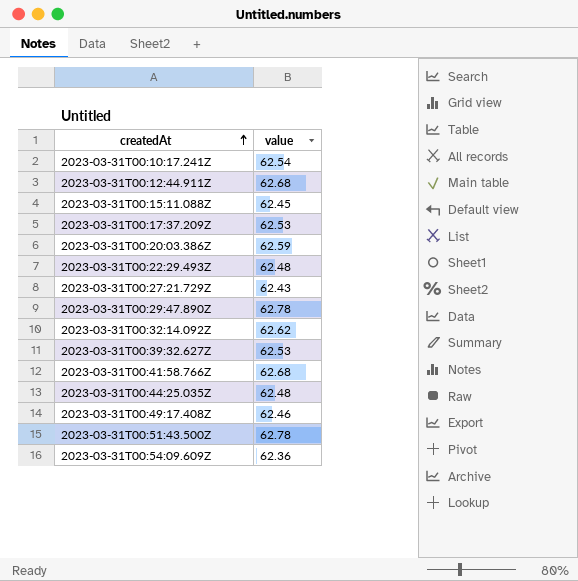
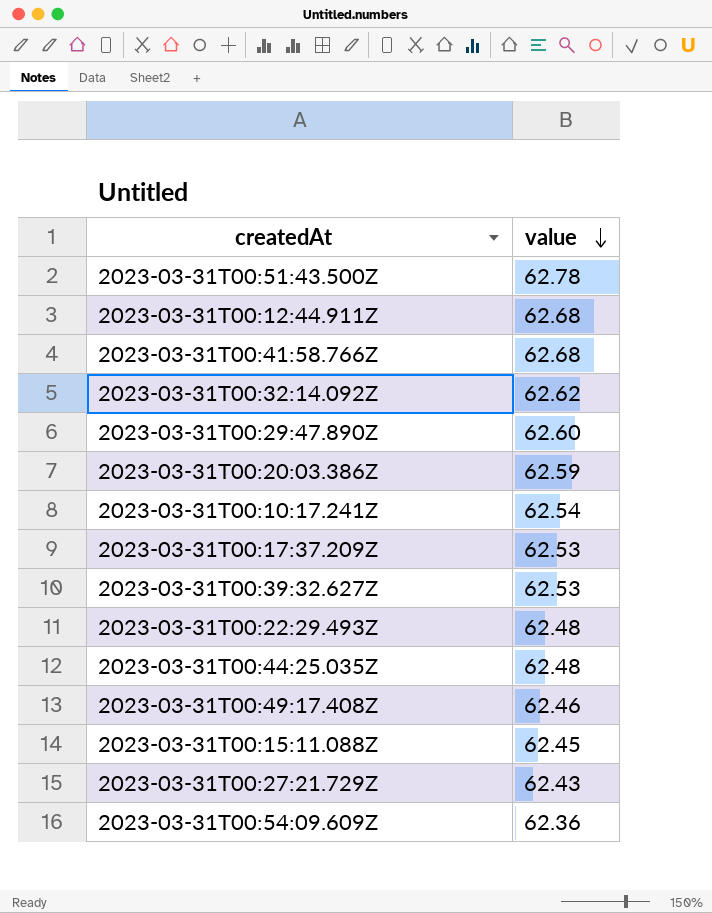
row order: createdAt ascending -> value descending
2023-03-31T00:29:47.890Z | value: 62.78 -> 62.60

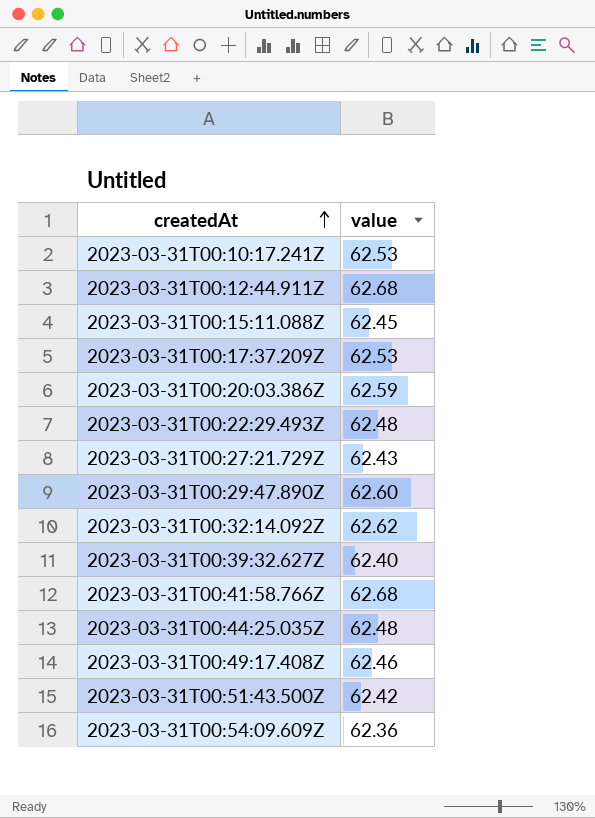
row order: value descending -> createdAt ascending
2023-03-31T00:10:17.241Z | value: 62.54 -> 62.53
2023-03-31T00:39:32.627Z | value: 62.53 -> 62.40
2023-03-31T00:51:43.500Z | value: 62.78 -> 62.42

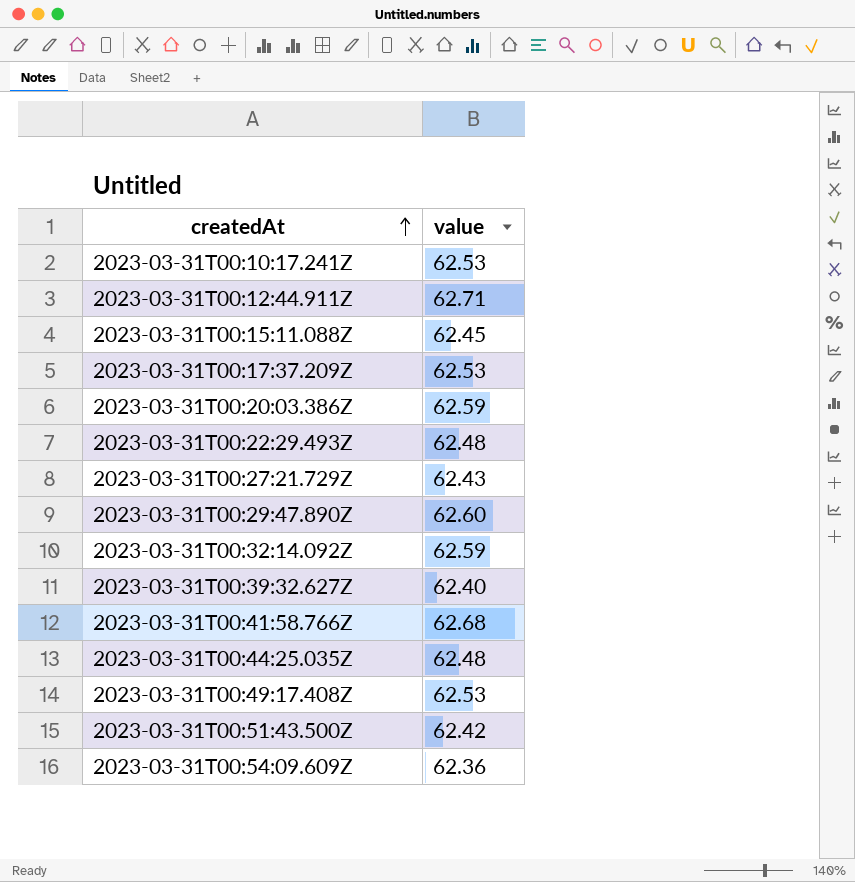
2023-03-31T00:12:44.911Z | value: 62.68 -> 62.71
2023-03-31T00:32:14.092Z | value: 62.62 -> 62.59
2023-03-31T00:49:17.408Z | value: 62.46 -> 62.53

